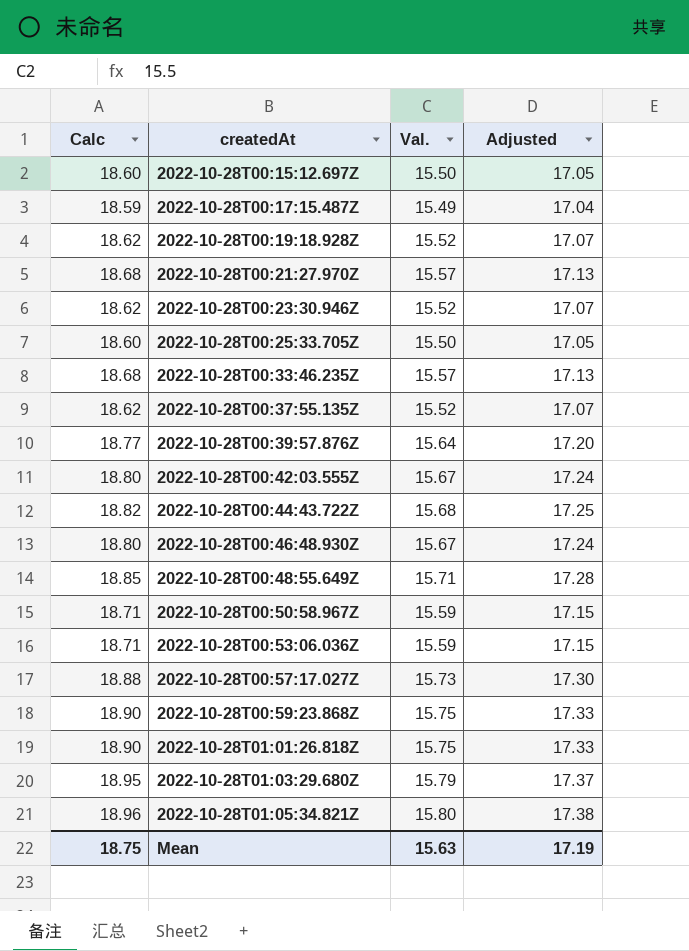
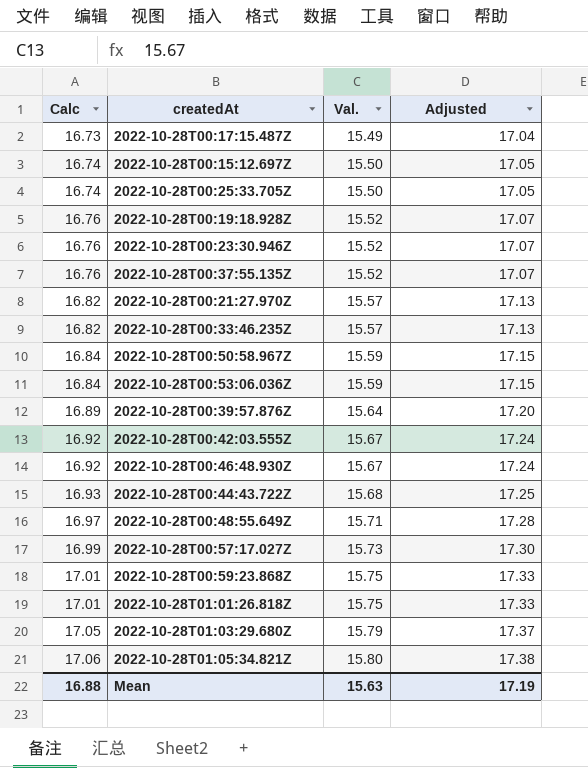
row order: createdAt ascending -> Calc ascending
column Calc | formula: [Val.] * 1.2 -> [Val.] * 1.08
Mean | Calc: 18.75 -> 16.88

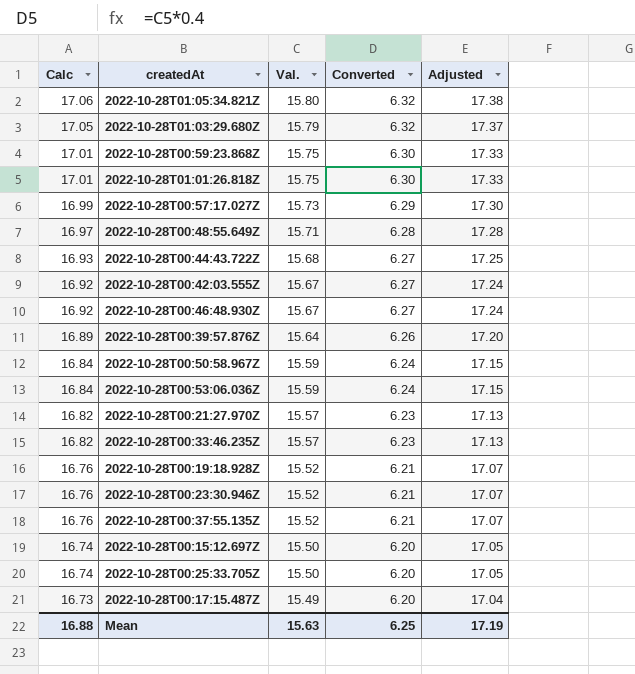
row order: Calc ascending -> Calc descending
column Converted | formula: none -> [Val.] * 0.4

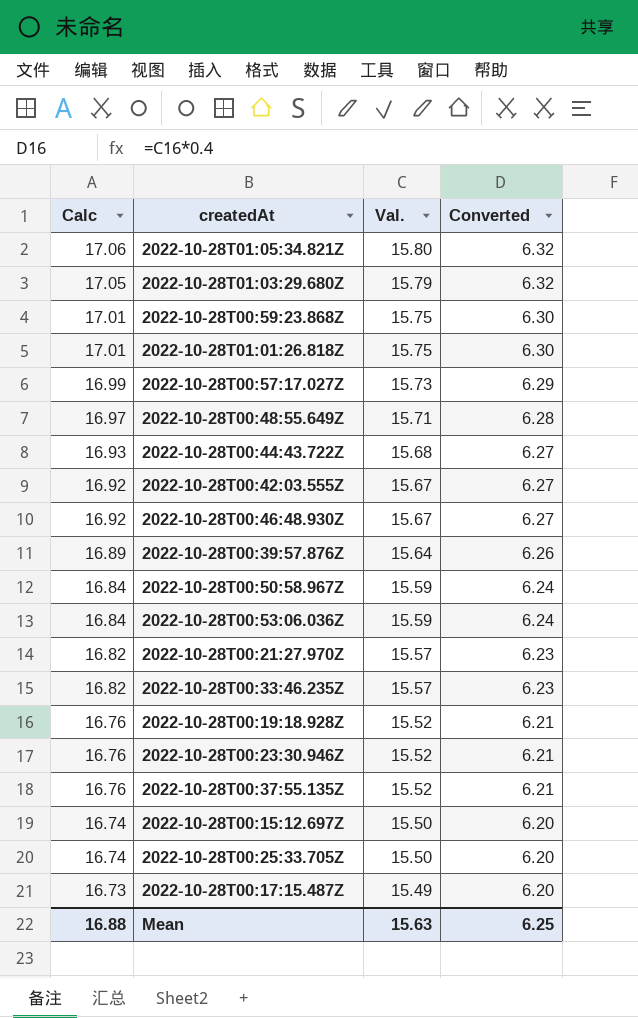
column Adjusted | formula: [Val.] * 1.1 -> none

